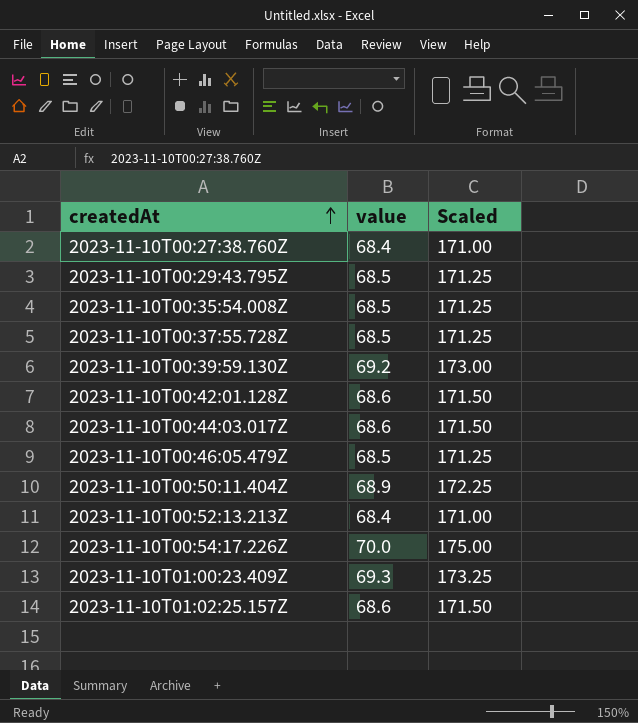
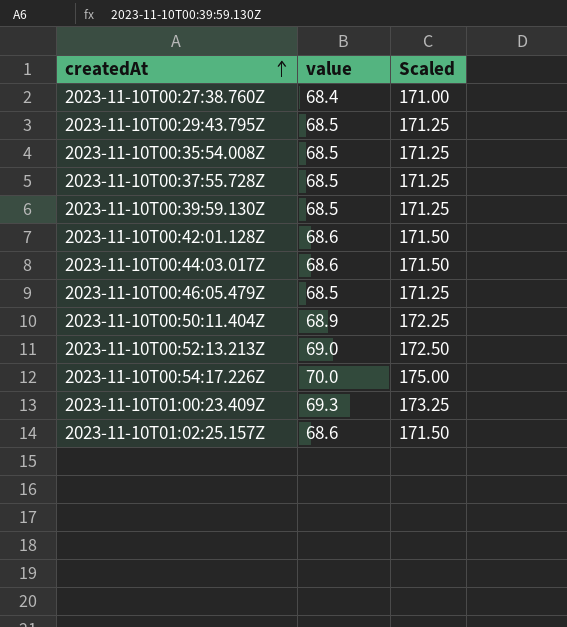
2023-11-10T00:39:59.130Z | value: 69.2 -> 68.5
2023-11-10T00:39:59.130Z | Scaled: 173.00 -> 171.25
2023-11-10T00:52:13.213Z | value: 68.4 -> 69.0
2023-11-10T00:52:13.213Z | Scaled: 171.00 -> 172.50

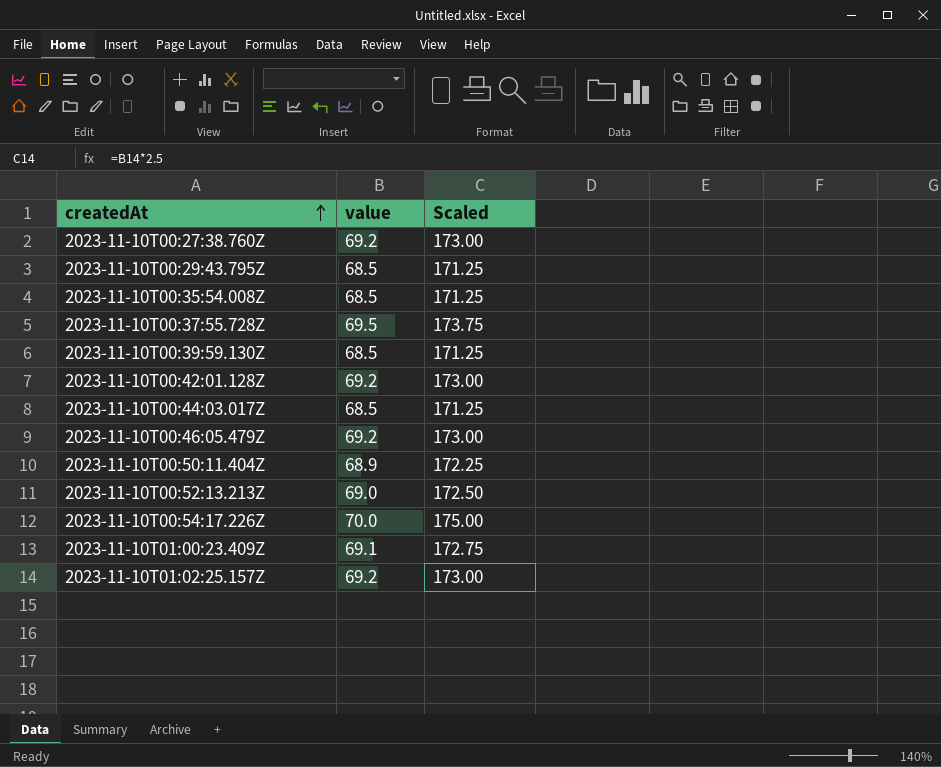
2023-11-10T00:27:38.760Z | value: 68.4 -> 69.2
2023-11-10T00:27:38.760Z | Scaled: 171.00 -> 173.00
2023-11-10T00:37:55.728Z | value: 68.5 -> 69.5
2023-11-10T00:37:55.728Z | Scaled: 171.25 -> 173.75
2023-11-10T00:42:01.128Z | value: 68.6 -> 69.2
2023-11-10T00:42:01.128Z | Scaled: 171.50 -> 173.00
2023-11-10T00:44:03.017Z | value: 68.6 -> 68.5
2023-11-10T00:44:03.017Z | Scaled: 171.50 -> 171.25
2023-11-10T00:46:05.479Z | value: 68.5 -> 69.2
2023-11-10T00:46:05.479Z | Scaled: 171.25 -> 173.00
2023-11-10T01:00:23.409Z | value: 69.3 -> 69.1
2023-11-10T01:00:23.409Z | Scaled: 173.25 -> 172.75
2023-11-10T01:02:25.157Z | value: 68.6 -> 69.2
2023-11-10T01:02:25.157Z | Scaled: 171.50 -> 173.00

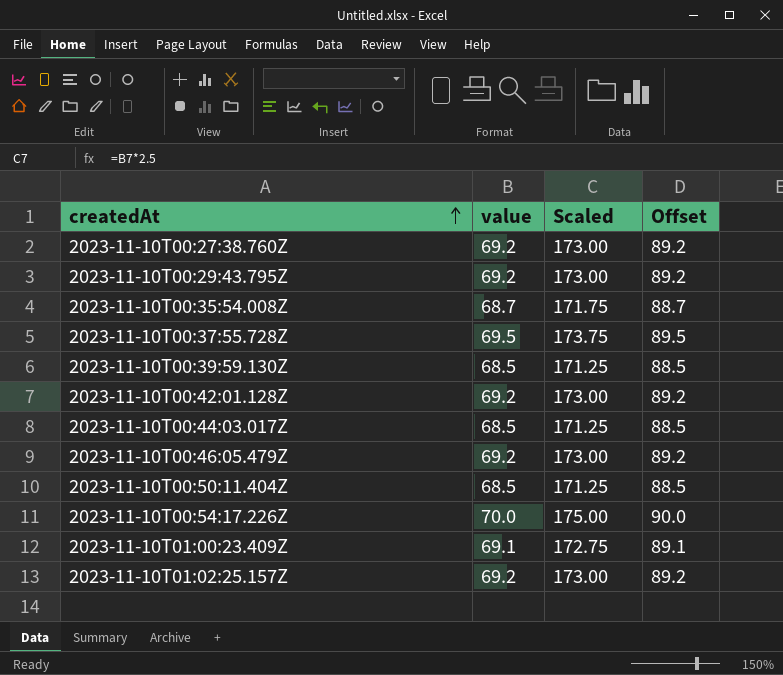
column Offset | formula: none -> [value] + 20
row 2023-11-10T00:52:13.213Z: 69.0 | 172.50 -> none
2023-11-10T00:29:43.795Z | value: 68.5 -> 69.2
2023-11-10T00:29:43.795Z | Scaled: 171.25 -> 173.00
2023-11-10T00:35:54.008Z | value: 68.5 -> 68.7
2023-11-10T00:35:54.008Z | Scaled: 171.25 -> 171.75
2023-11-10T00:50:11.404Z | value: 68.9 -> 68.5
2023-11-10T00:50:11.404Z | Scaled: 172.25 -> 171.25

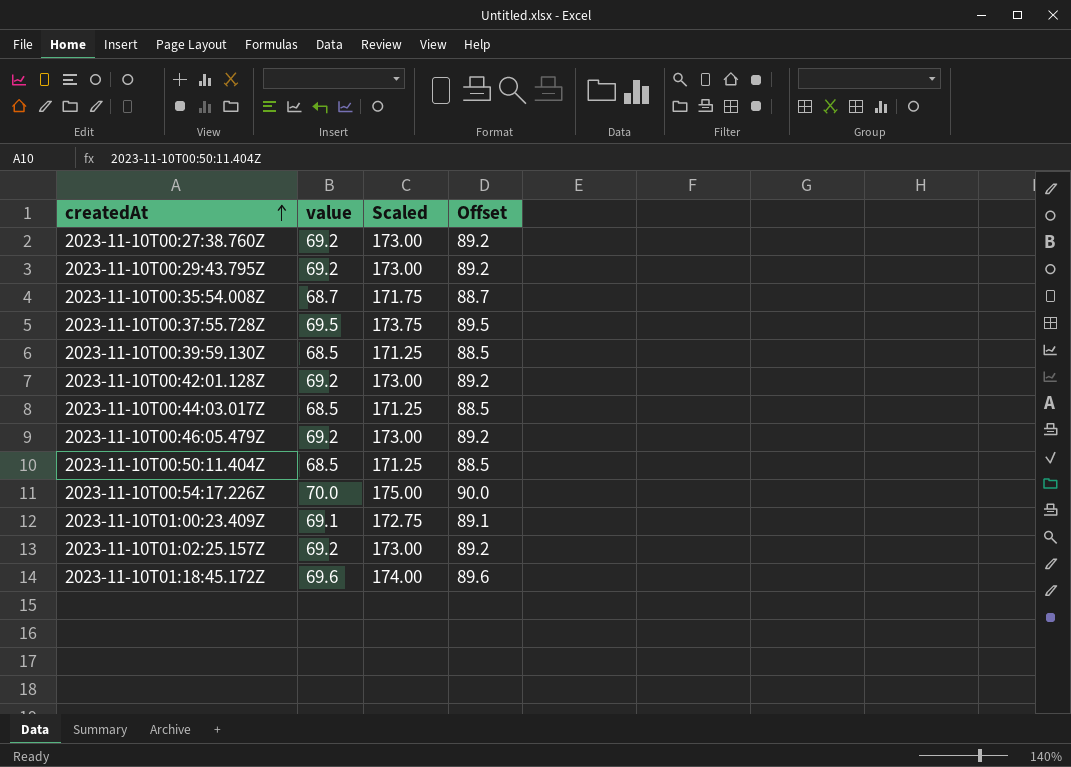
row 2023-11-10T01:18:45.172Z: none -> 69.6 | 174.00 | 89.6

